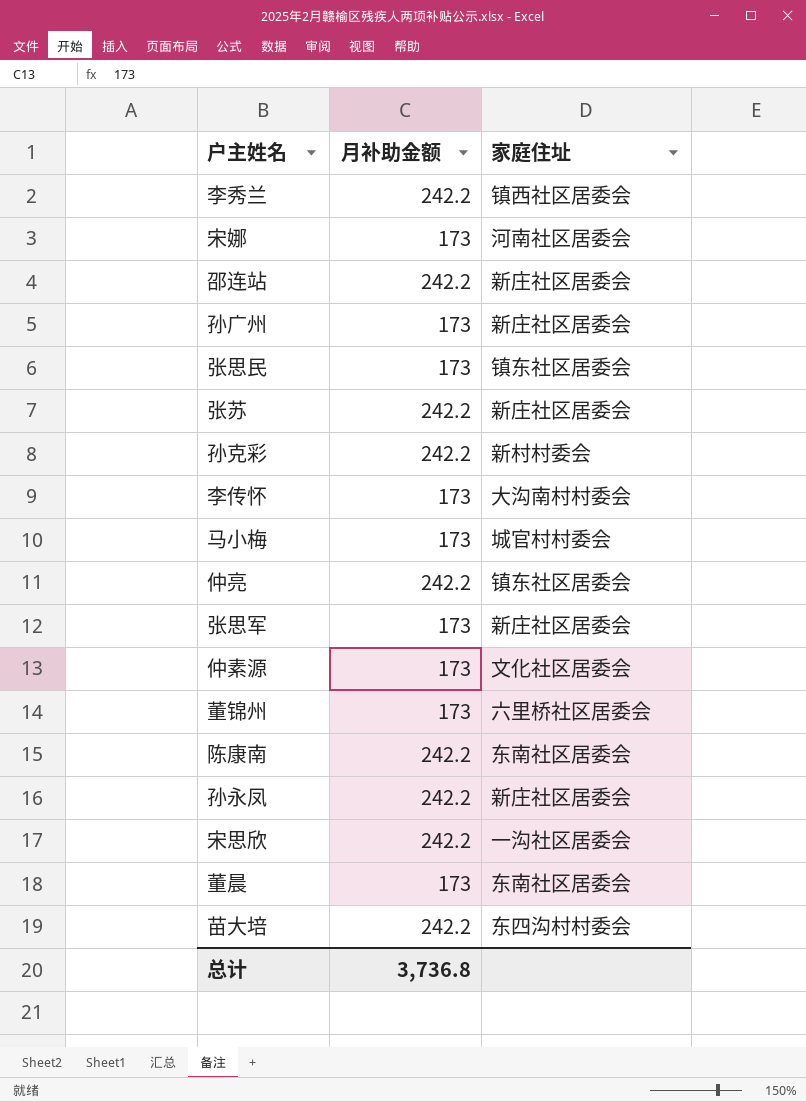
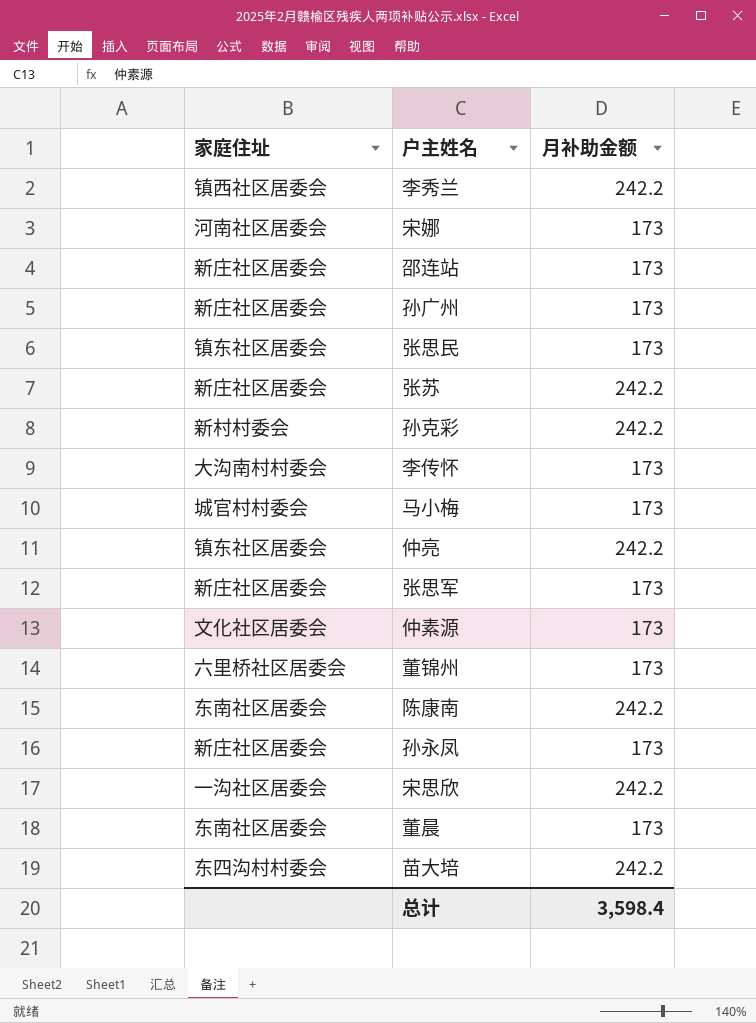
column 家庭住址 | position: 3 -> 1
邵连站 | 月补助金额: 242.2 -> 173
孙永凤 | 月补助金额: 242.2 -> 173
总计 | 月补助金额: 3,736.8 -> 3,598.4

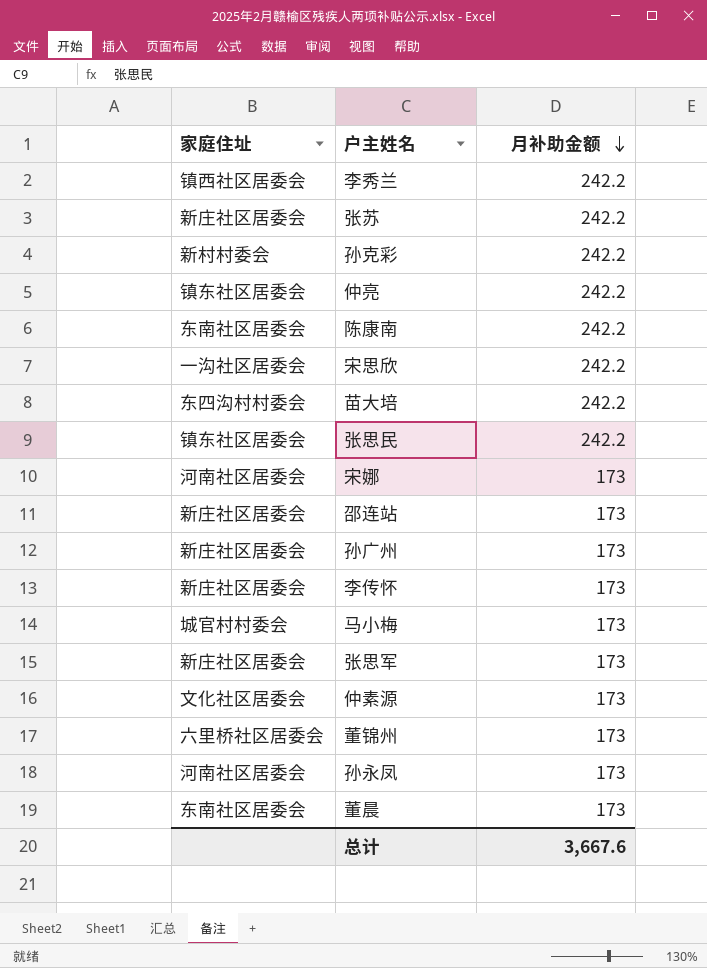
row order: none -> 月补助金额 descending
张思民 | 月补助金额: 173 -> 242.2
李传怀 | 家庭住址: 大沟南村村委会 -> 新庄社区居委会
孙永凤 | 家庭住址: 新庄社区居委会 -> 河南社区居委会
总计 | 月补助金额: 3,598.4 -> 3,667.6

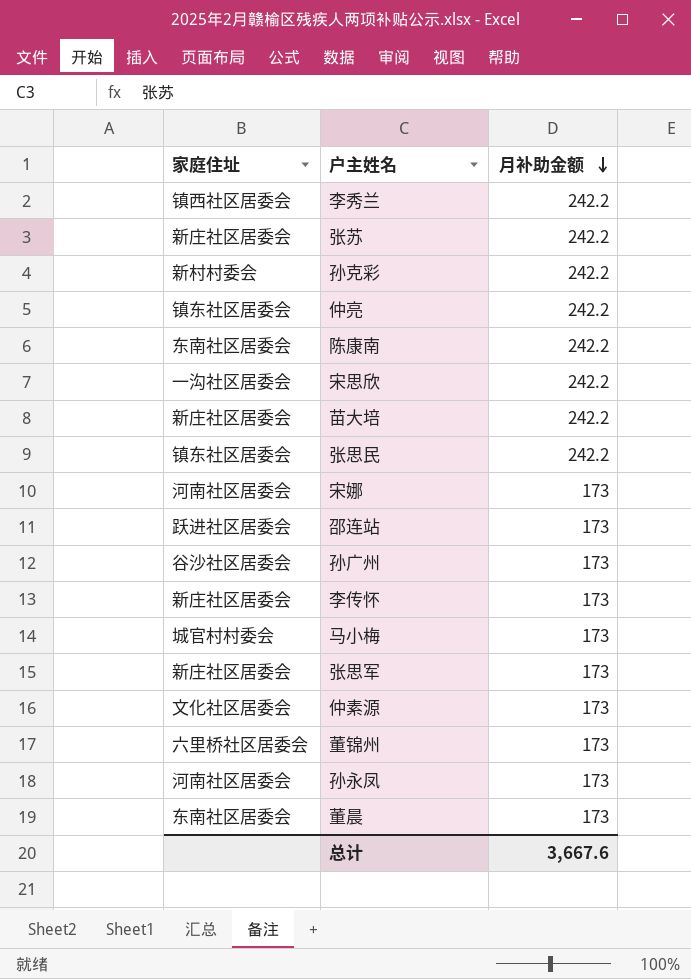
苗大培 | 家庭住址: 东四沟村村委会 -> 新庄社区居委会
邵连站 | 家庭住址: 新庄社区居委会 -> 跃进社区居委会
孙广州 | 家庭住址: 新庄社区居委会 -> 谷沙社区居委会

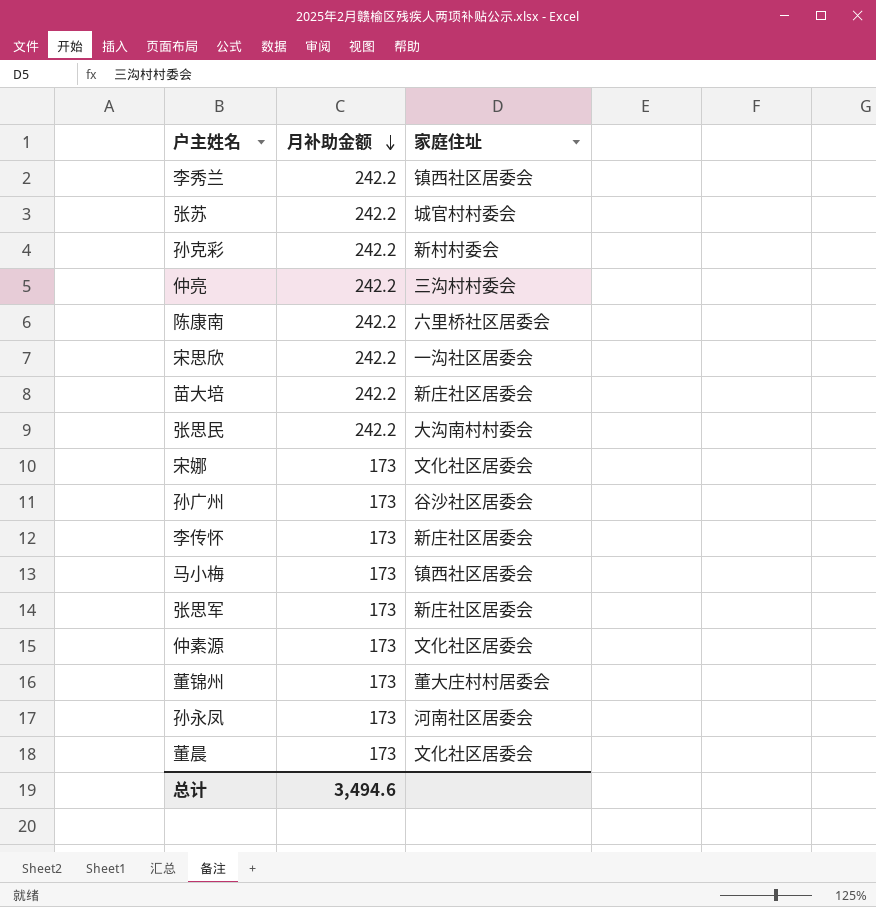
column 家庭住址 | position: 1 -> 3
row 邵连站: 跃进社区居委会 | 173 -> none
张苏 | 家庭住址: 新庄社区居委会 -> 城官村村委会
仲亮 | 家庭住址: 镇东社区居委会 -> 三沟村村委会
陈康南 | 家庭住址: 东南社区居委会 -> 六里桥社区居委会
张思民 | 家庭住址: 镇东社区居委会 -> 大沟南村村委会
宋娜 | 家庭住址: 河南社区居委会 -> 文化社区居委会
马小梅 | 家庭住址: 城官村村委会 -> 镇西社区居委会
董锦州 | 家庭住址: 六里桥社区居委会 -> 董大庄村村居委会
董晨 | 家庭住址: 东南社区居委会 -> 文化社区居委会
总计 | 月补助金额: 3,667.6 -> 3,494.6

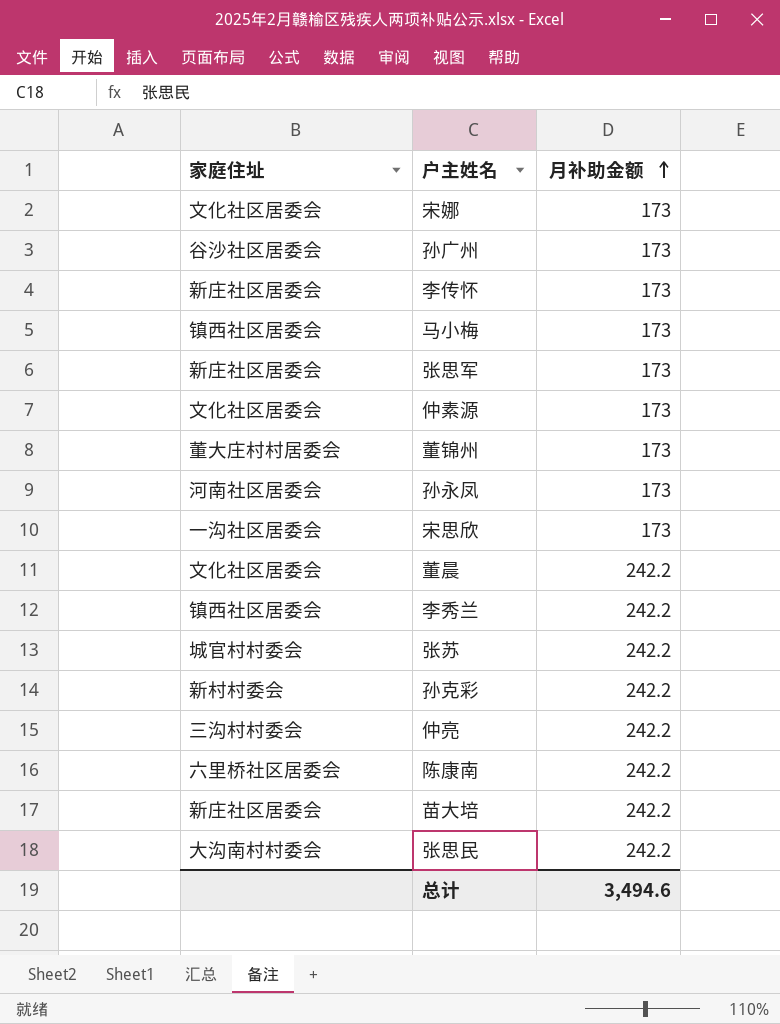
row order: 月补助金额 descending -> 月补助金额 ascending
column 家庭住址 | position: 3 -> 1
宋思欣 | 月补助金额: 242.2 -> 173
董晨 | 月补助金额: 173 -> 242.2

